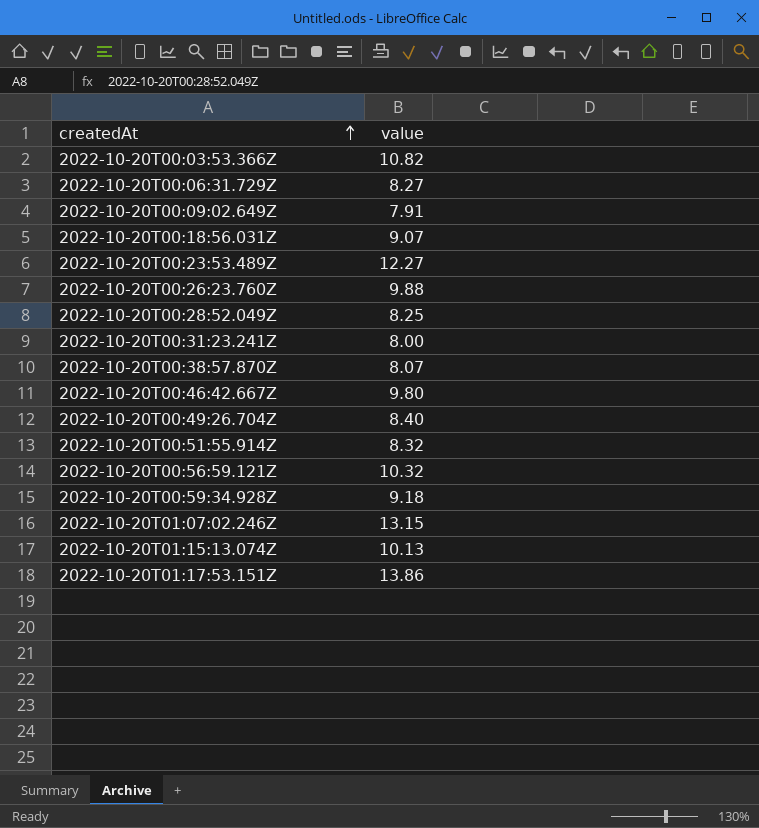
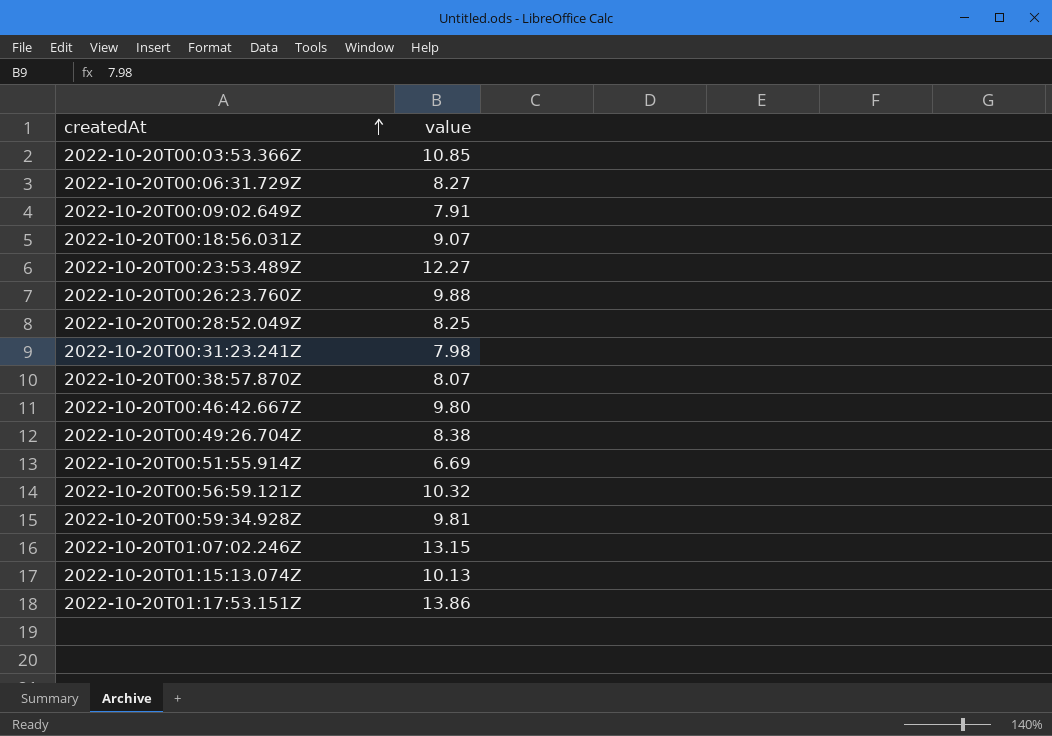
2022-10-20T00:03:53.366Z | value: 10.82 -> 10.85
2022-10-20T00:31:23.241Z | value: 8.00 -> 7.98
2022-10-20T00:49:26.704Z | value: 8.40 -> 8.38
2022-10-20T00:51:55.914Z | value: 8.32 -> 6.69
2022-10-20T00:59:34.928Z | value: 9.18 -> 9.81

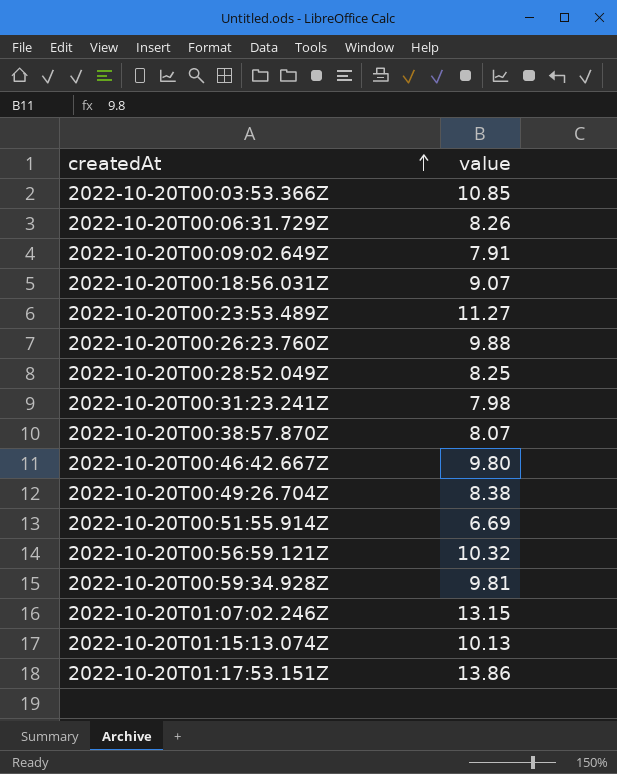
2022-10-20T00:06:31.729Z | value: 8.27 -> 8.26
2022-10-20T00:23:53.489Z | value: 12.27 -> 11.27

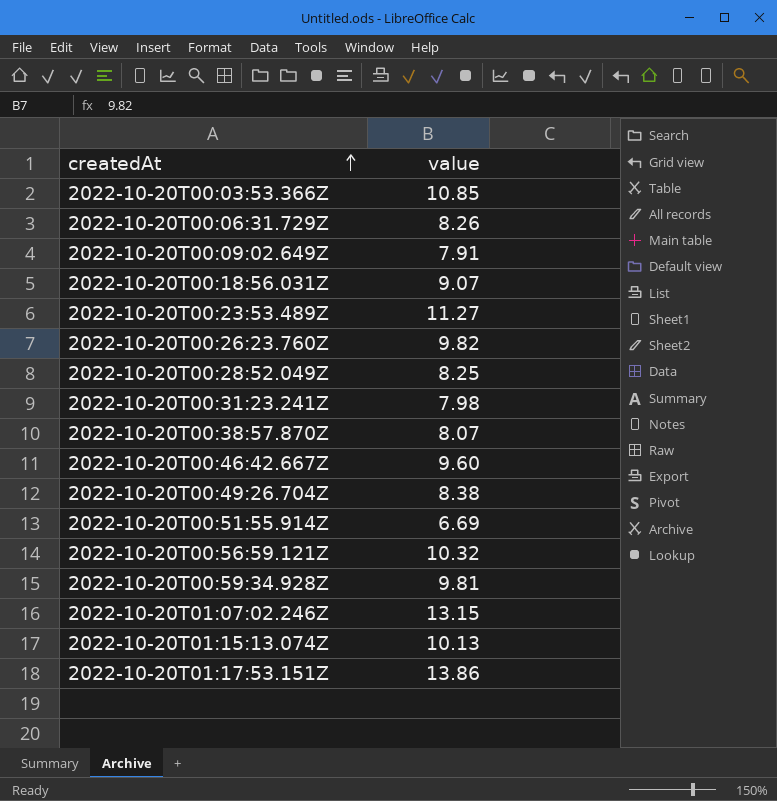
2022-10-20T00:26:23.760Z | value: 9.88 -> 9.82
2022-10-20T00:46:42.667Z | value: 9.80 -> 9.60

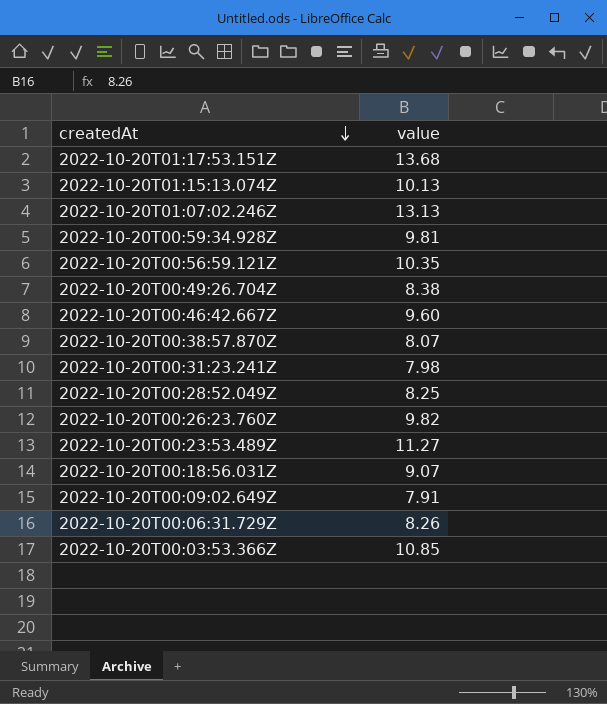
row order: createdAt ascending -> createdAt descending
row 2022-10-20T00:51:55.914Z: 6.69 -> none
2022-10-20T01:17:53.151Z | value: 13.86 -> 13.68
2022-10-20T01:07:02.246Z | value: 13.15 -> 13.13
2022-10-20T00:56:59.121Z | value: 10.32 -> 10.35

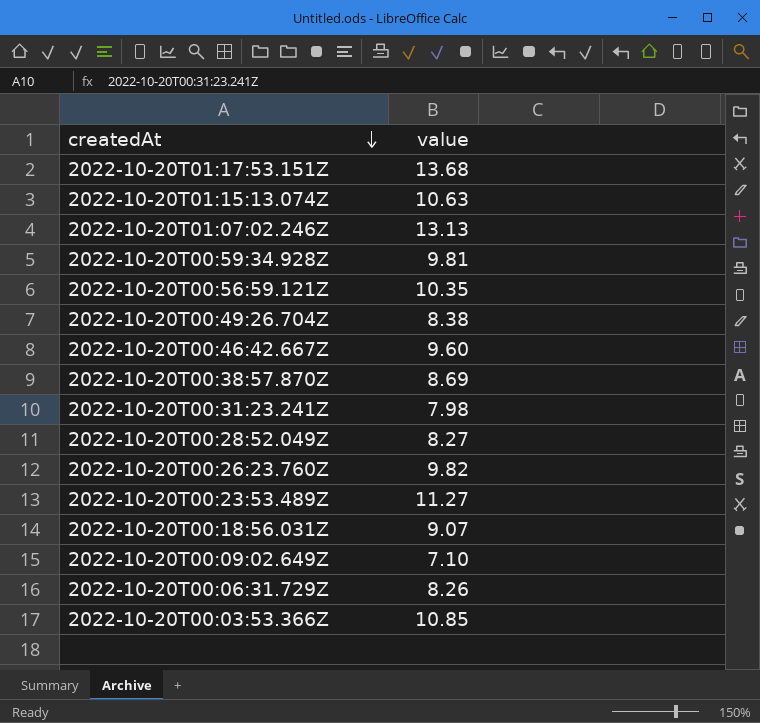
2022-10-20T01:15:13.074Z | value: 10.13 -> 10.63
2022-10-20T00:38:57.870Z | value: 8.07 -> 8.69
2022-10-20T00:28:52.049Z | value: 8.25 -> 8.27
2022-10-20T00:09:02.649Z | value: 7.91 -> 7.10

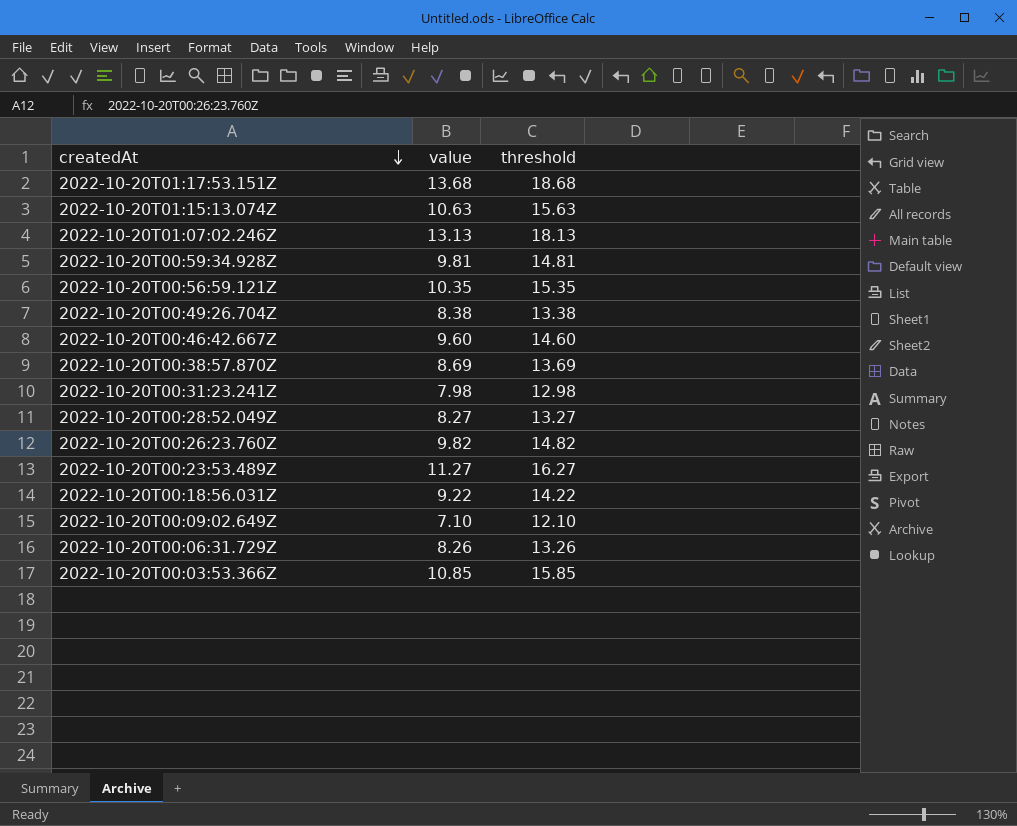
column threshold | formula: none -> [value] + 5
2022-10-20T00:18:56.031Z | value: 9.07 -> 9.22

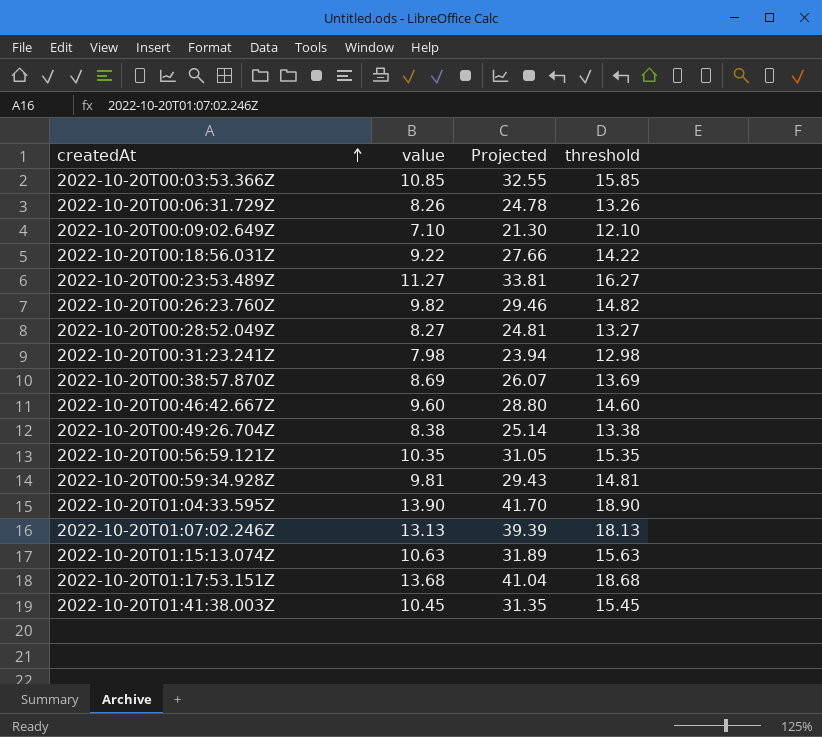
row order: createdAt descending -> createdAt ascending
column Projected | formula: none -> [value] * 3
row 2022-10-20T01:04:33.595Z: none -> 13.90 | 41.70 | 18.90
row 2022-10-20T01:41:38.003Z: none -> 10.45 | 31.35 | 15.45

